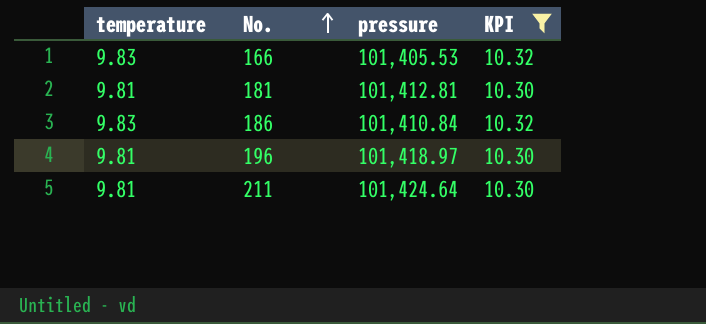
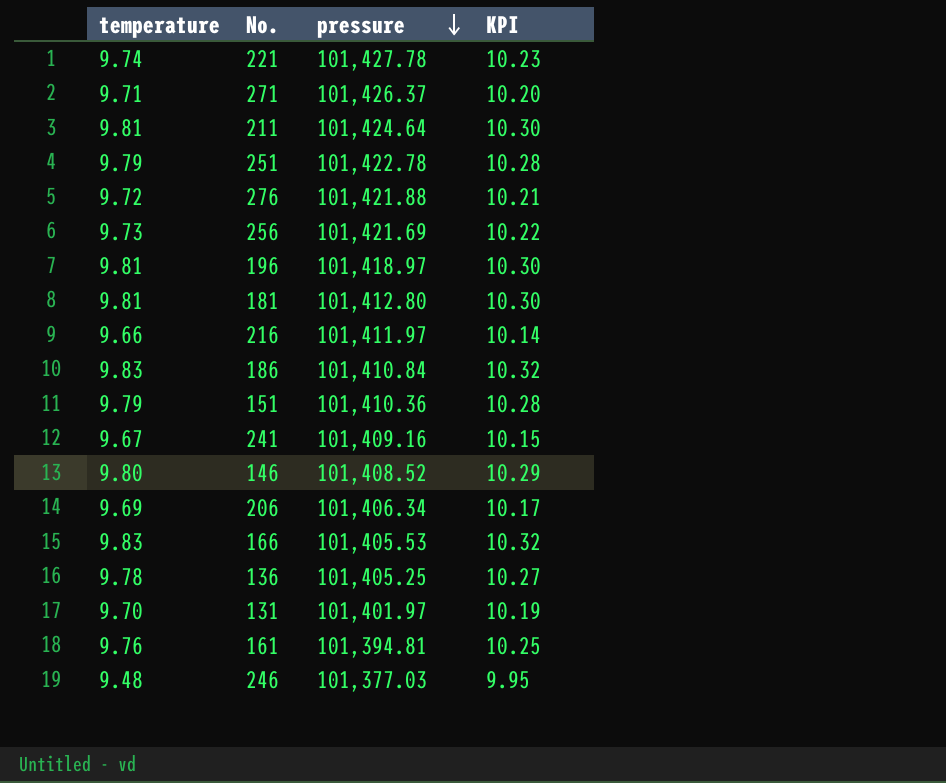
filter: KPI >= 10.30 -> none
row order: No. ascending -> pressure descending
181 | pressure: 101,412.81 -> 101,412.80

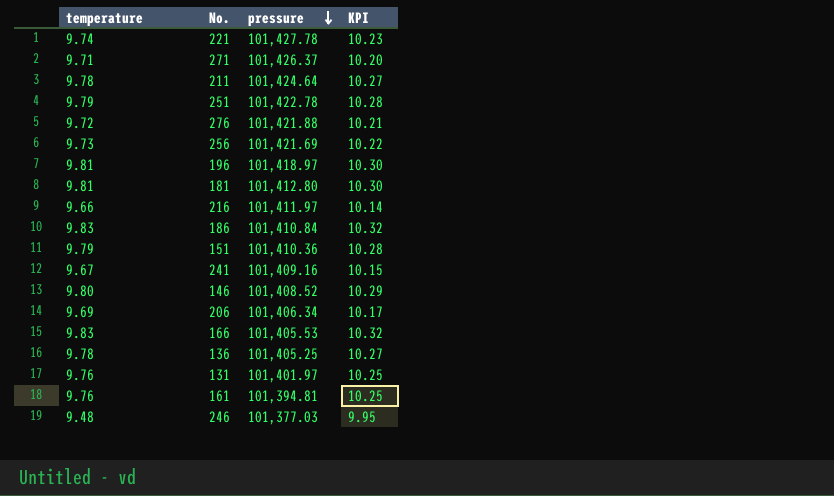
211 | temperature: 9.81 -> 9.78
211 | KPI: 10.30 -> 10.27
131 | temperature: 9.70 -> 9.76
131 | KPI: 10.19 -> 10.25

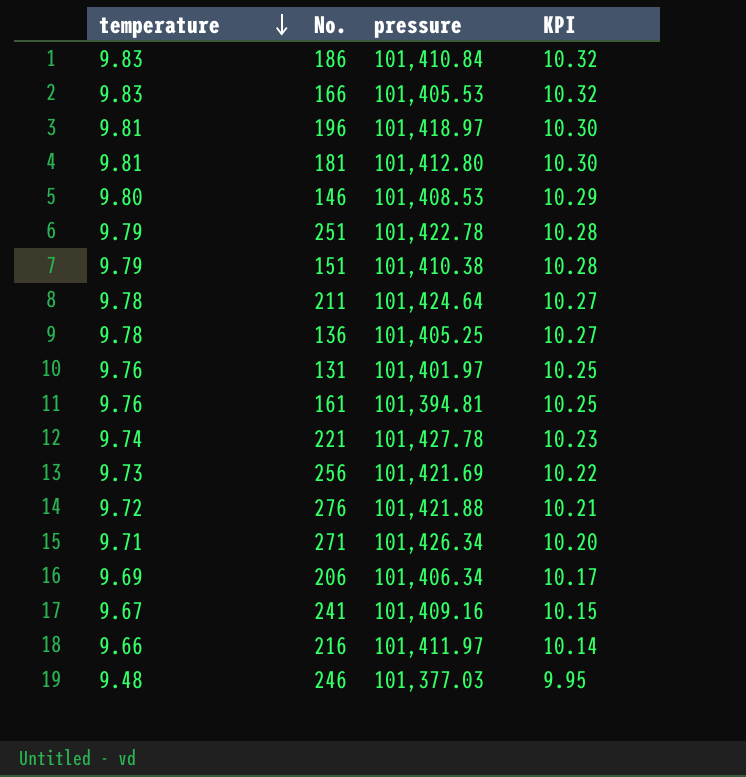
row order: pressure descending -> temperature descending
146 | pressure: 101,408.52 -> 101,408.53
151 | pressure: 101,410.36 -> 101,410.38
271 | pressure: 101,426.37 -> 101,426.34

